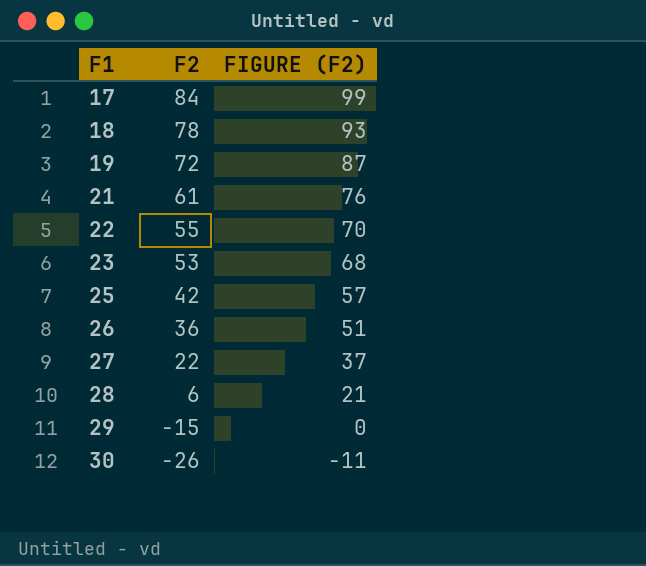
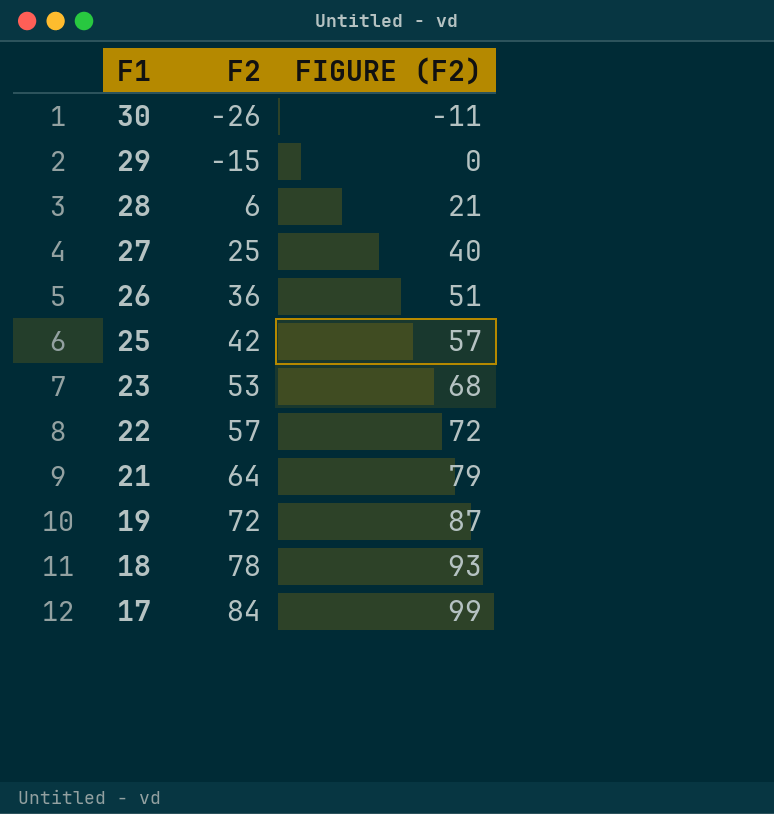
row order: F1 ascending -> F1 descending
27 | F2: 22 -> 25
27 | FIGURE (F2): 37 -> 40
22 | F2: 55 -> 57
22 | FIGURE (F2): 70 -> 72
21 | F2: 61 -> 64
21 | FIGURE (F2): 76 -> 79

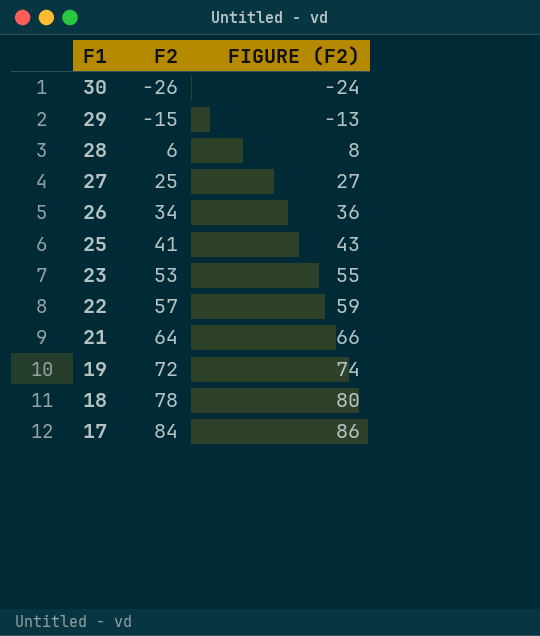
column FIGURE (F2) | formula: [F2] + 15 -> [F2] + 2
26 | F2: 36 -> 34
25 | F2: 42 -> 41

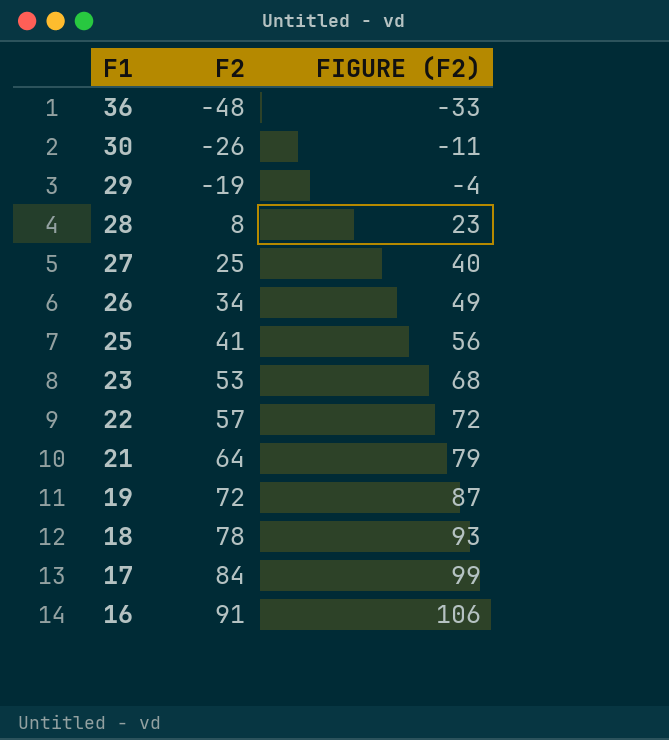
column FIGURE (F2) | formula: [F2] + 2 -> [F2] + 15
row 36: none -> -48 | -33
29 | F2: -15 -> -19
28 | F2: 6 -> 8
row 16: none -> 91 | 106

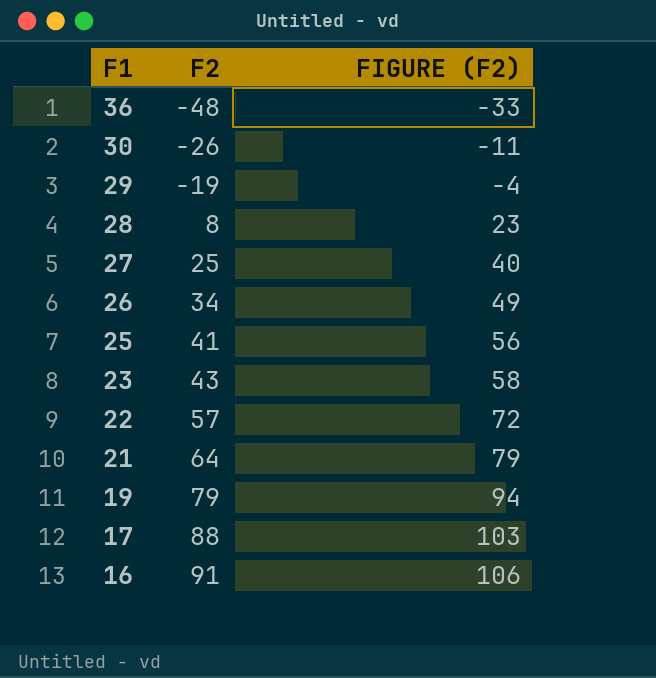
row 18: 78 | 93 -> none
23 | F2: 53 -> 43
23 | FIGURE (F2): 68 -> 58
19 | F2: 72 -> 79
19 | FIGURE (F2): 87 -> 94
17 | F2: 84 -> 88
17 | FIGURE (F2): 99 -> 103

